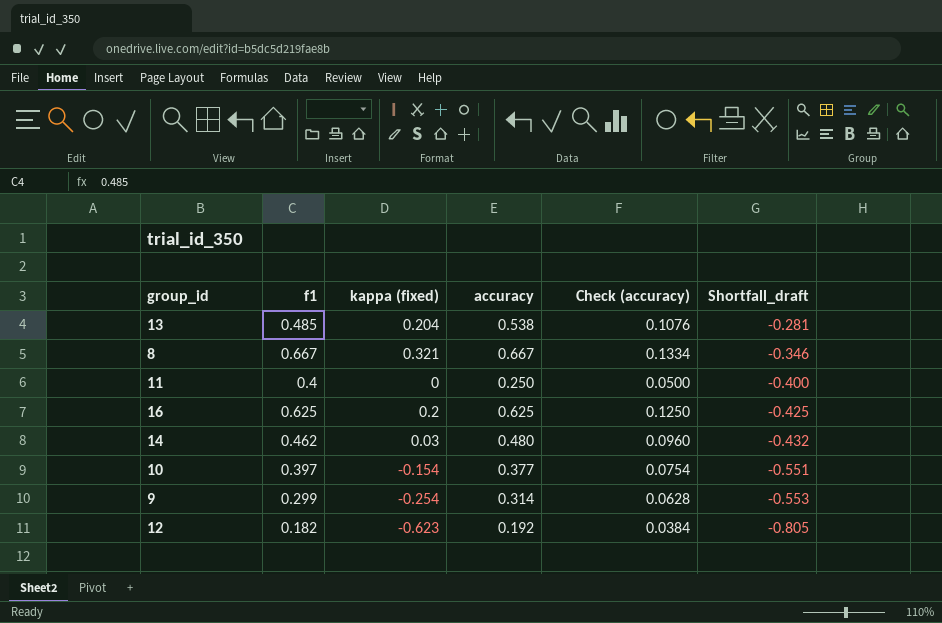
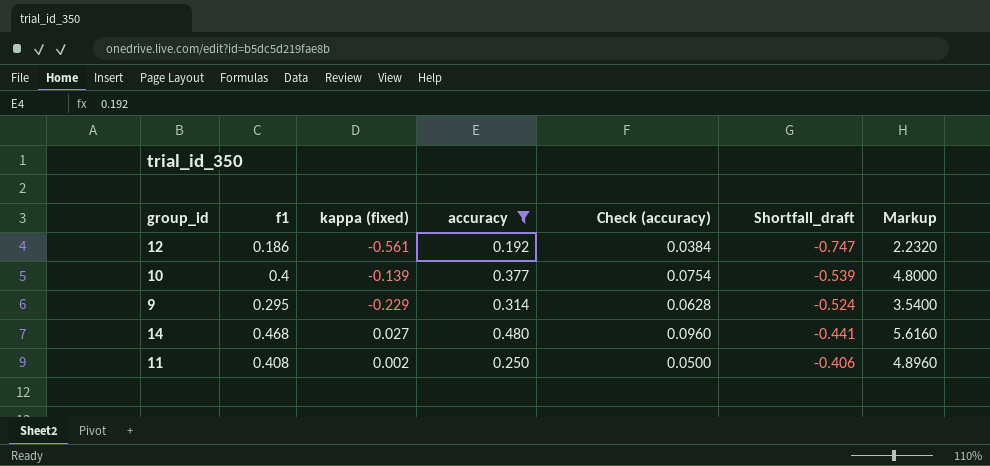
filter: none -> accuracy <= 0.480
row order: Shortfall_draft descending -> Shortfall_draft ascending
column Markup | formula: none -> [f1] * 12
12 | f1: 0.182 -> 0.186
12 | kappa (fixed): -0.623 -> -0.561
12 | Shortfall_draft: -0.805 -> -0.747
10 | f1: 0.397 -> 0.4
10 | kappa (fixed): -0.154 -> -0.139
10 | Shortfall_draft: -0.551 -> -0.539
9 | f1: 0.299 -> 0.295
9 | kappa (fixed): -0.254 -> -0.229
9 | Shortfall_draft: -0.553 -> -0.524
14 | f1: 0.462 -> 0.468
14 | kappa (fixed): 0.03 -> 0.027
14 | Shortfall_draft: -0.432 -> -0.441
11 | f1: 0.4 -> 0.408
11 | kappa (fixed): 0 -> 0.002
11 | Shortfall_draft: -0.400 -> -0.406

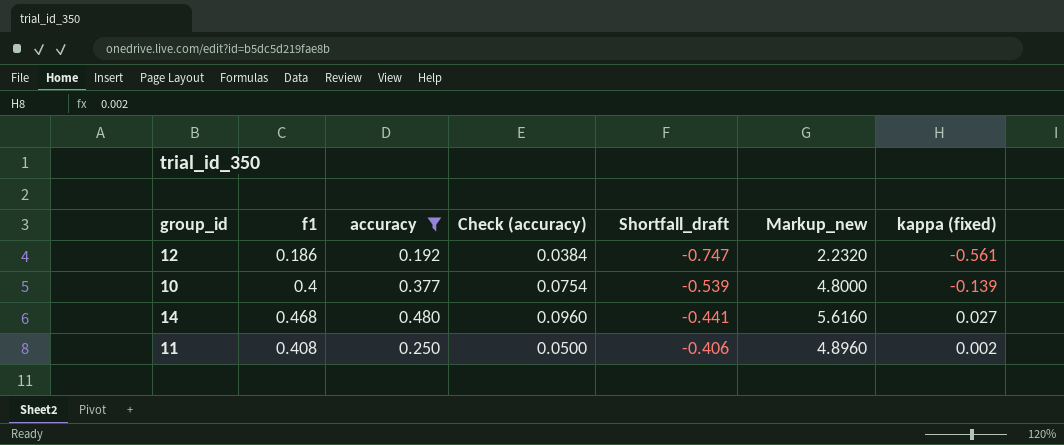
column name: Markup -> Markup_new
column kappa (fixed) | position: 3 -> 7
row 9: 0.295 | -0.229 | 0.314 | 0.0628 | -0.524 | 3.5400 -> none

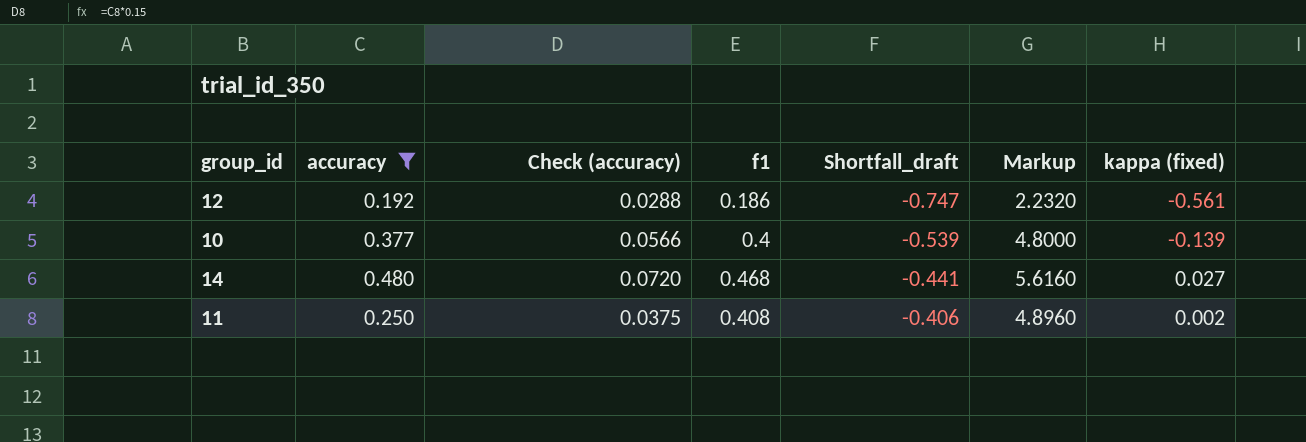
column Check (accuracy) | formula: [accuracy] * 0.2 -> [accuracy] * 0.15
column f1 | position: 2 -> 4
column name: Markup_new -> Markup

